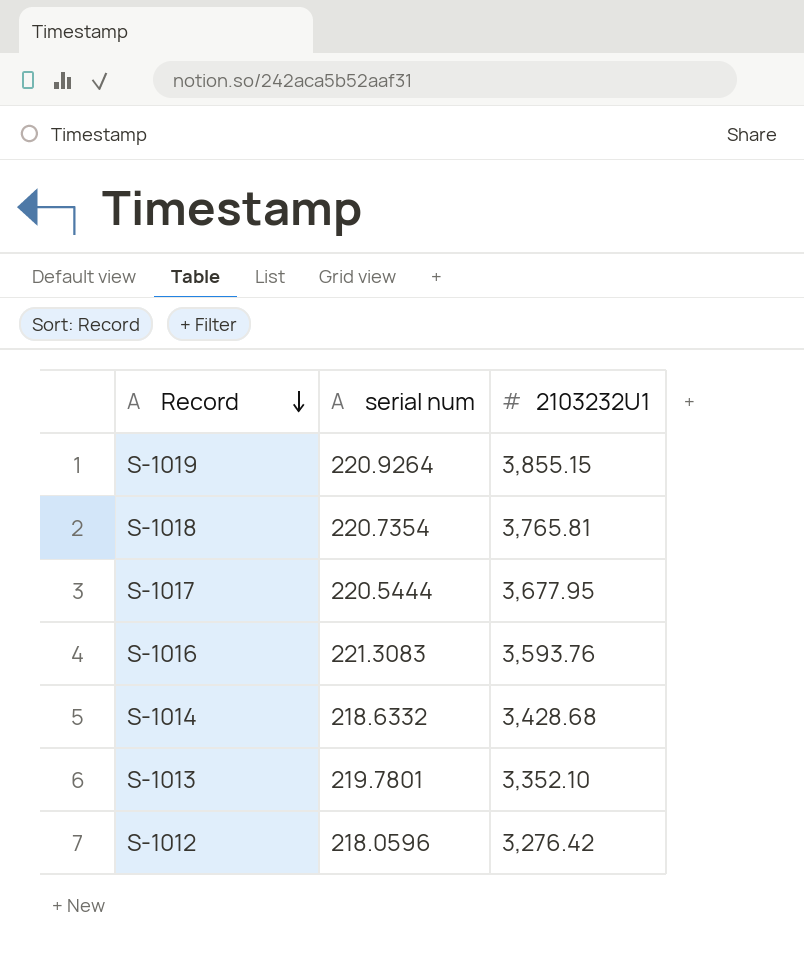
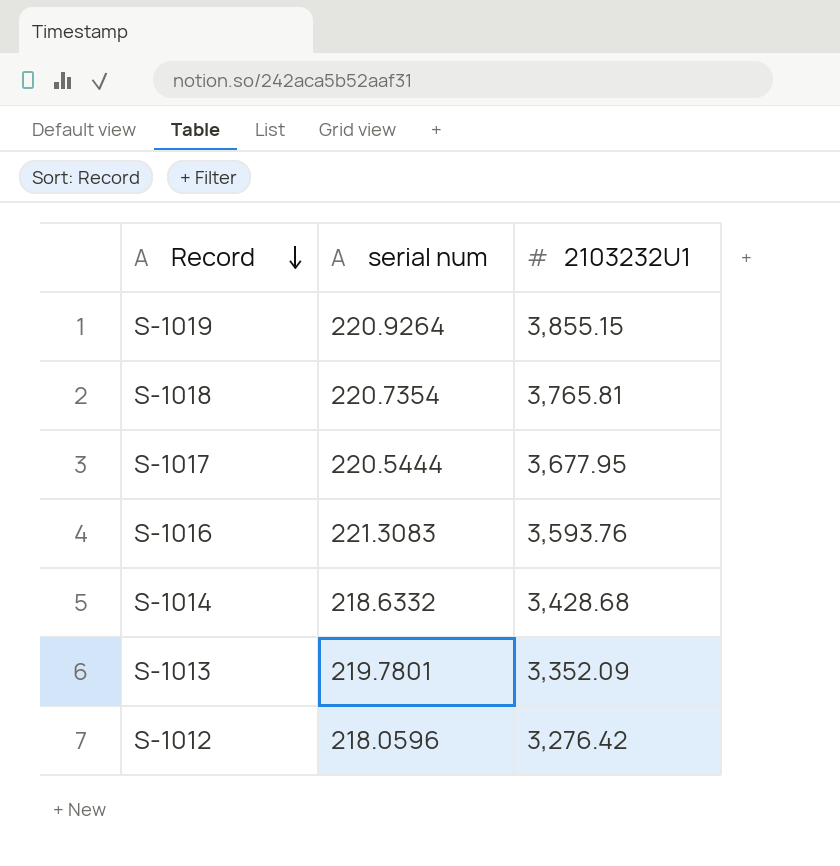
S-1013 | 2103232U1: 3,352.10 -> 3,352.09

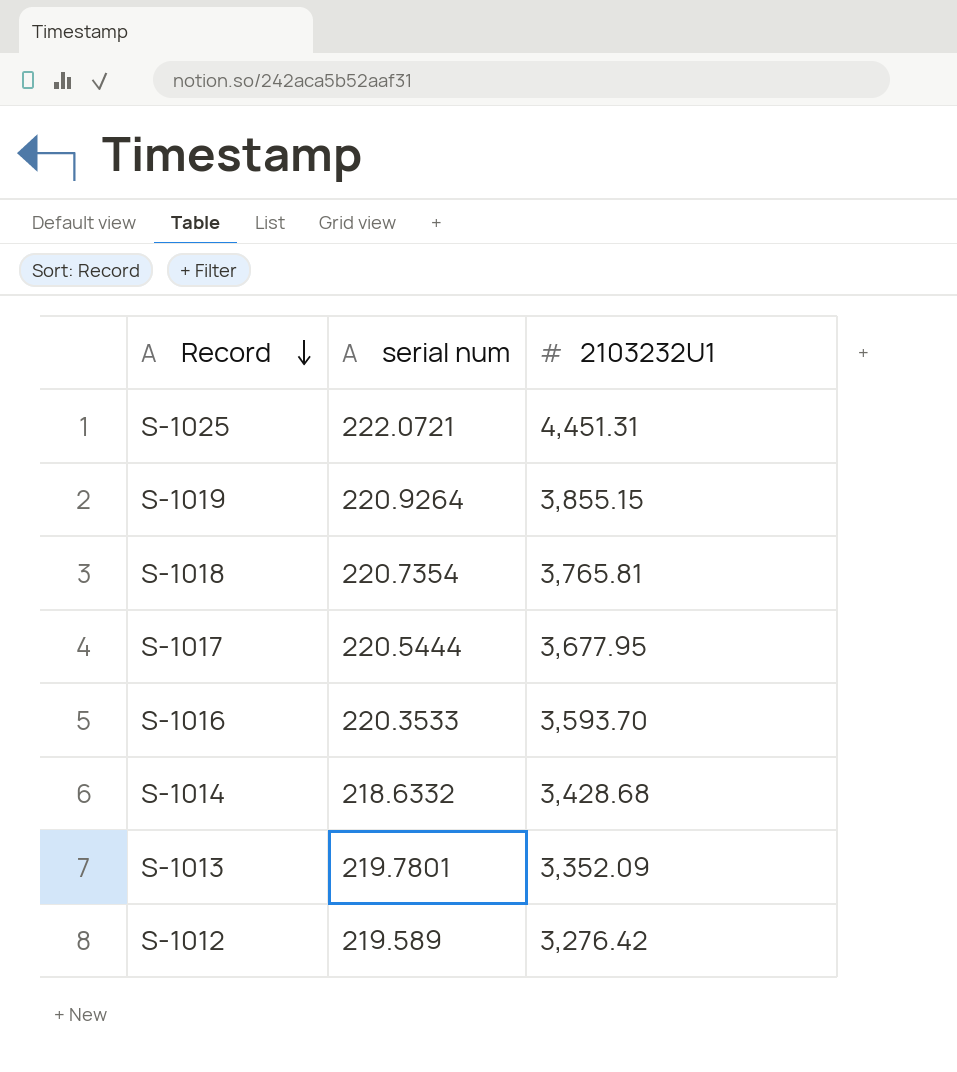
row S-1025: none -> 222.0721 | 4,451.31
S-1016 | serial num: 221.3083 -> 220.3533
S-1016 | 2103232U1: 3,593.76 -> 3,593.70
S-1012 | serial num: 218.0596 -> 219.589

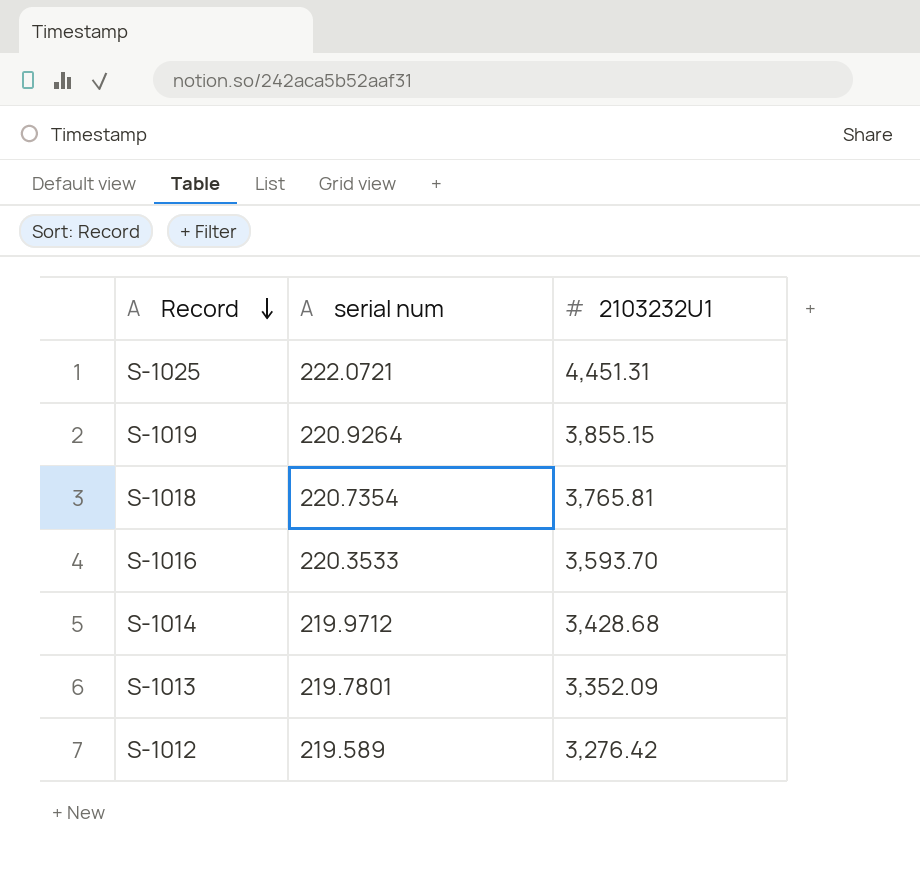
row S-1017: 220.5444 | 3,677.95 -> none
S-1014 | serial num: 218.6332 -> 219.9712

